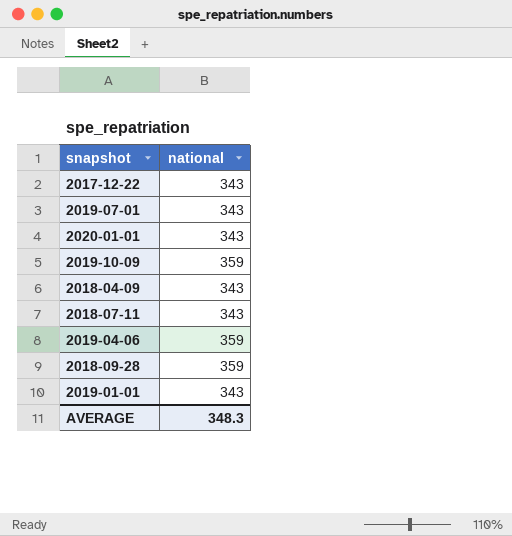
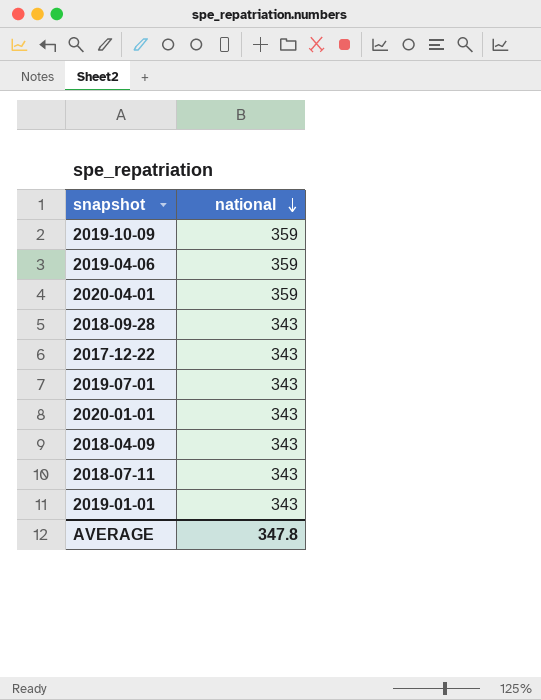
row order: none -> national descending
row 2020-04-01: none -> 359
2018-09-28 | national: 359 -> 343
AVERAGE | national: 348.3 -> 347.8

